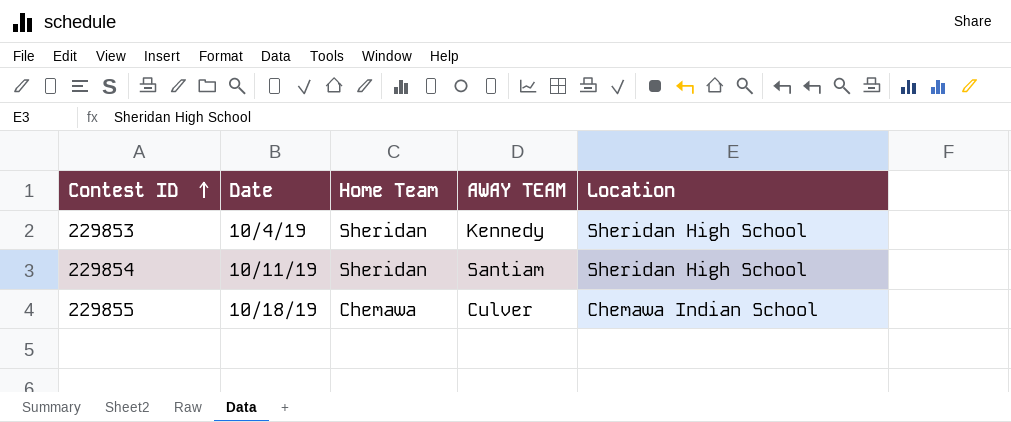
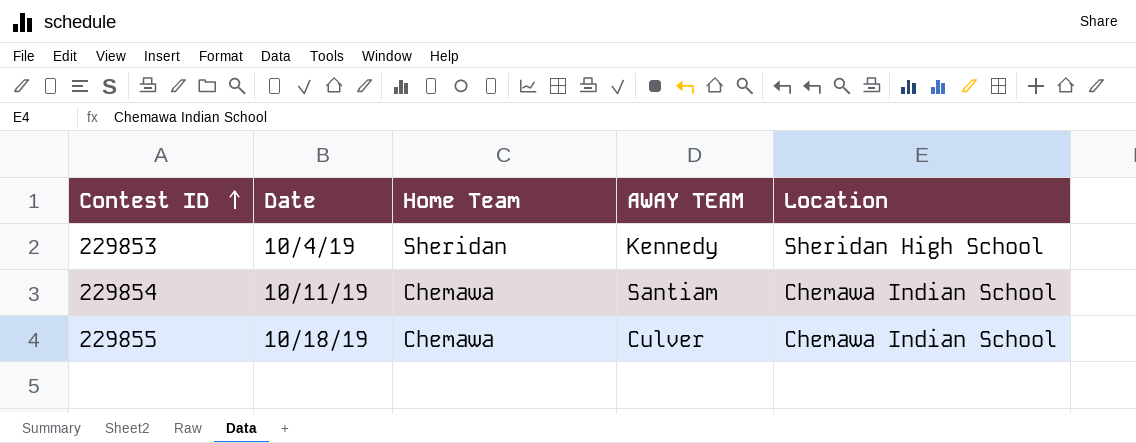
229854 | Home Team: Sheridan -> Chemawa
229854 | Location: Sheridan High School -> Chemawa Indian School

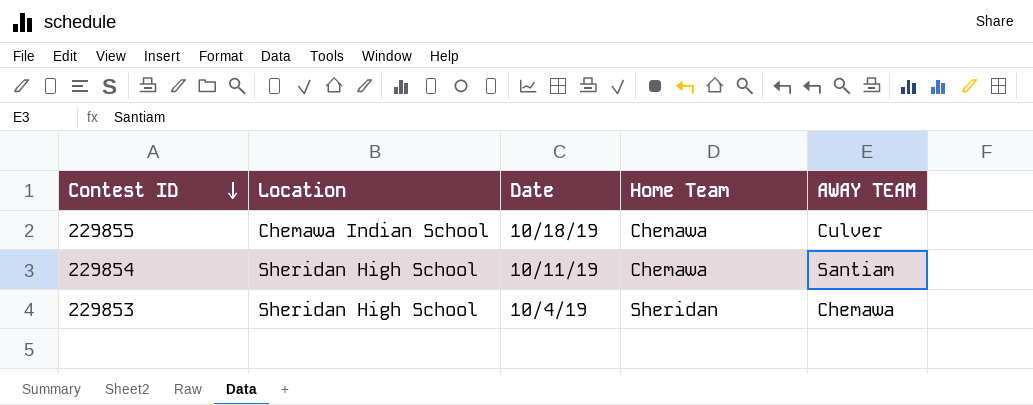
row order: Contest ID ascending -> Contest ID descending
column Location | position: 5 -> 2
229854 | Location: Chemawa Indian School -> Sheridan High School
229853 | AWAY TEAM: Kennedy -> Chemawa

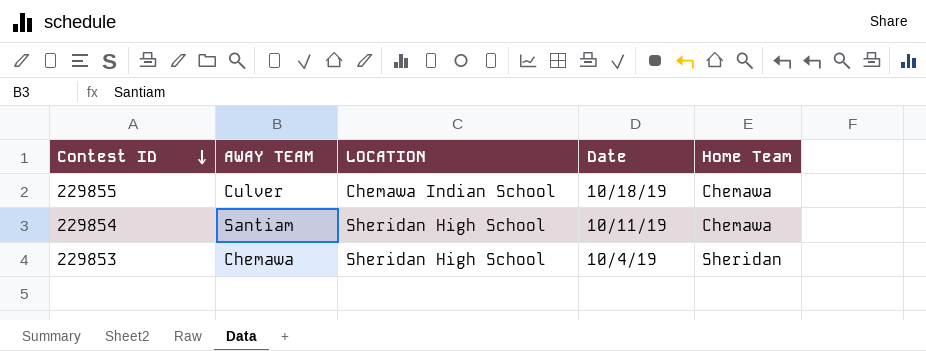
column AWAY TEAM | position: 5 -> 2
column name: Location -> LOCATION

